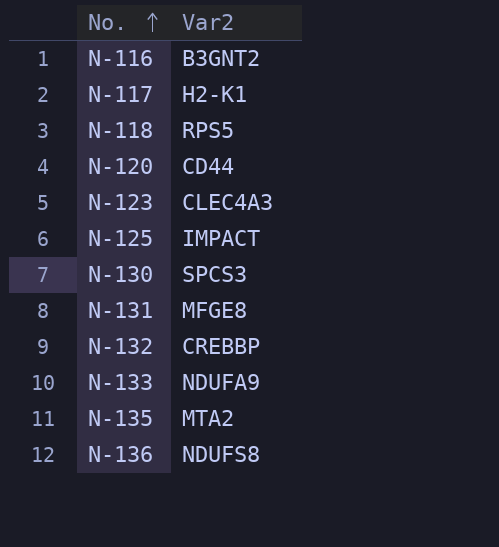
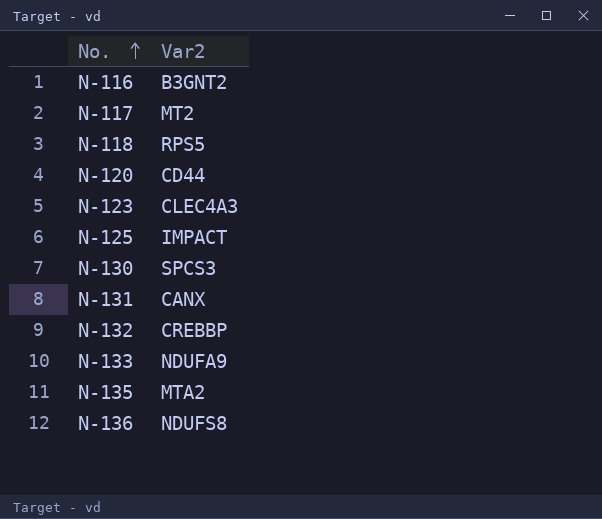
N-117 | Var2: H2-K1 -> MT2
N-131 | Var2: MFGE8 -> CANX

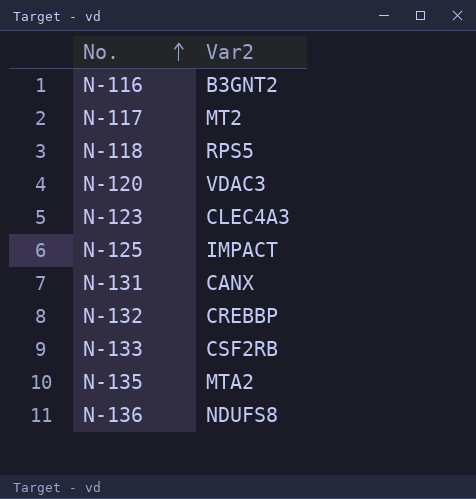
row N-130: SPCS3 -> none
N-120 | Var2: CD44 -> VDAC3
N-133 | Var2: NDUFA9 -> CSF2RB

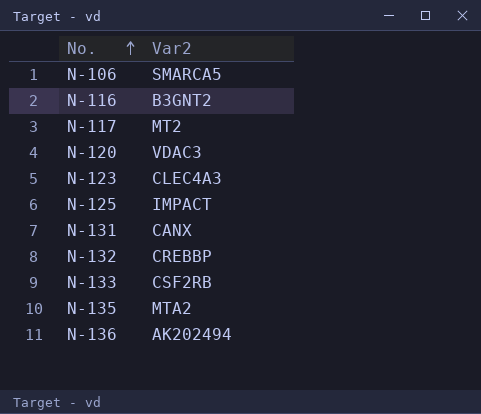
row N-118: RPS5 -> none
row N-106: none -> SMARCA5
N-136 | Var2: NDUFS8 -> AK202494

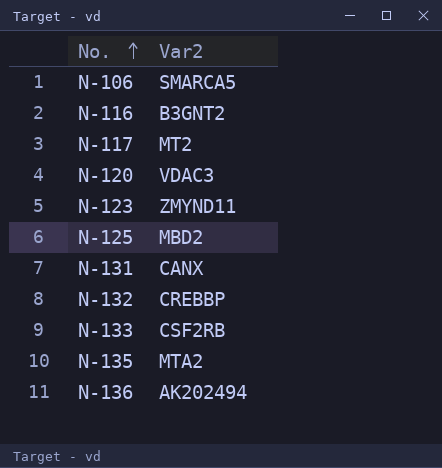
N-123 | Var2: CLEC4A3 -> ZMYND11
N-125 | Var2: IMPACT -> MBD2

